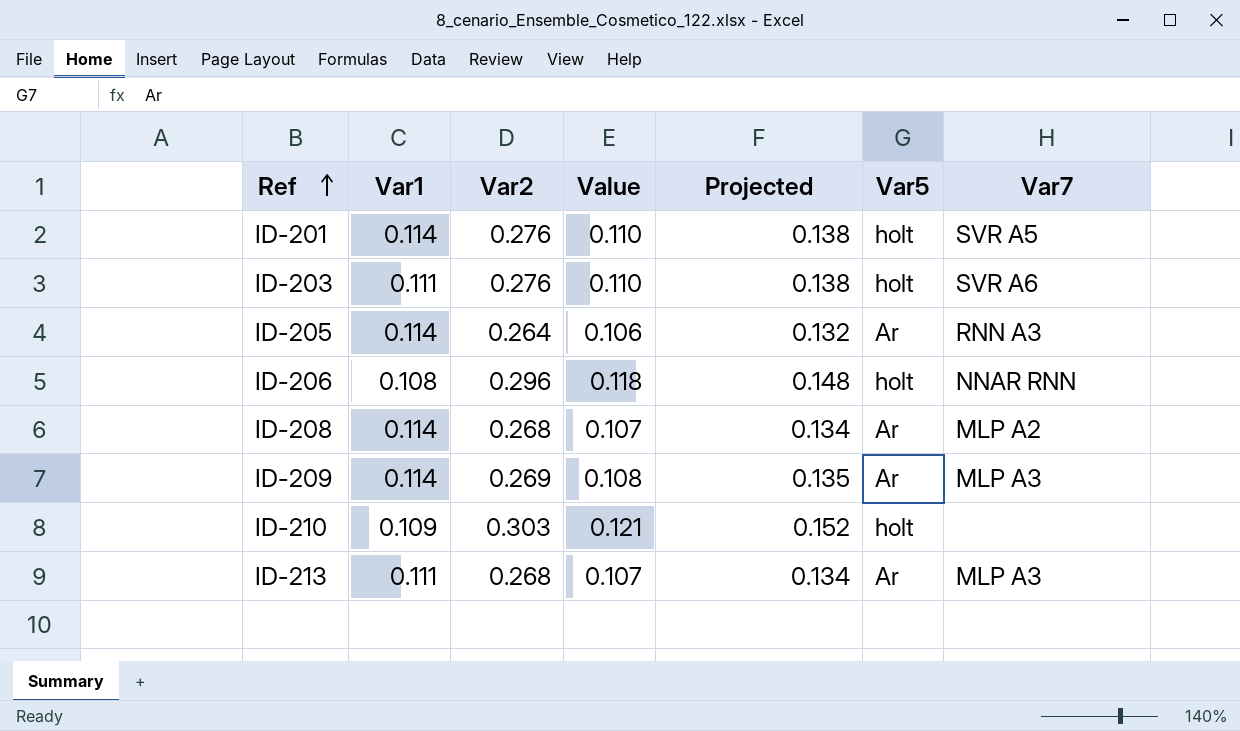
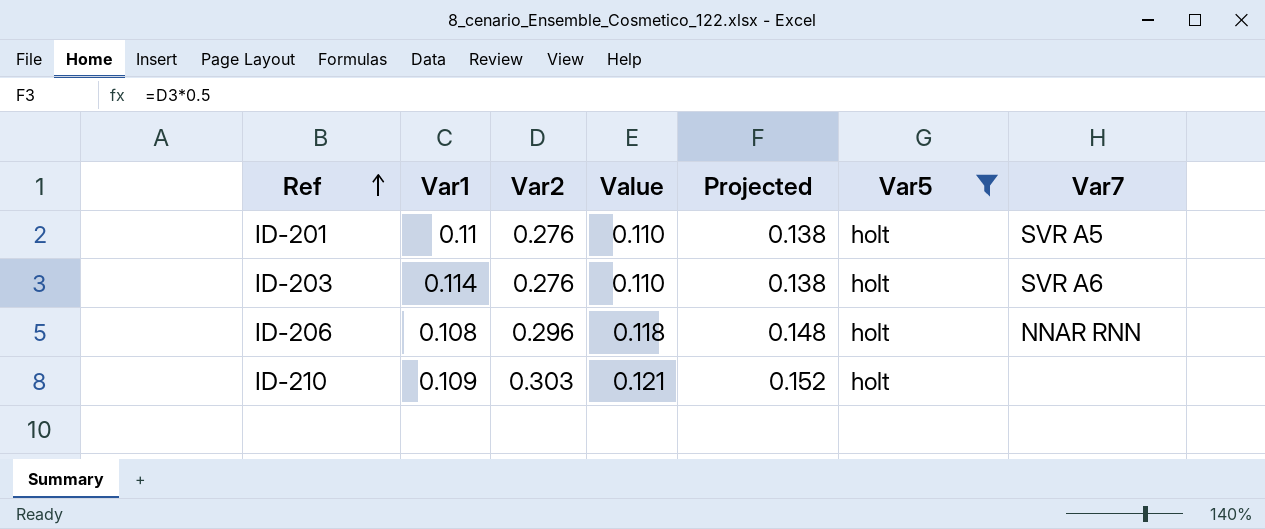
filter: none -> Var5 = holt
ID-201 | Var1: 0.114 -> 0.11
ID-203 | Var1: 0.111 -> 0.114

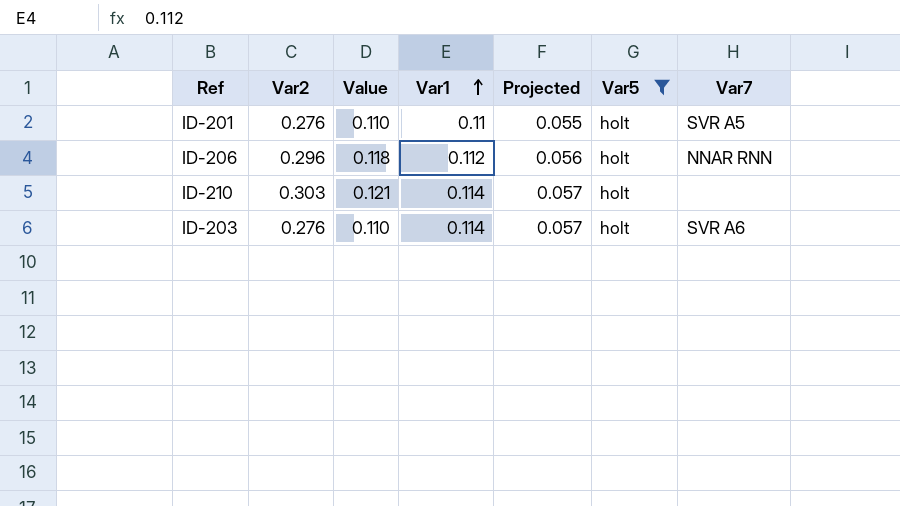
row order: Ref ascending -> Var1 ascending
column Var1 | position: 2 -> 4
column Projected | formula: [Var2] * 0.5 -> [Var1] * 0.5
ID-206 | Var1: 0.108 -> 0.112
ID-210 | Var1: 0.109 -> 0.114

